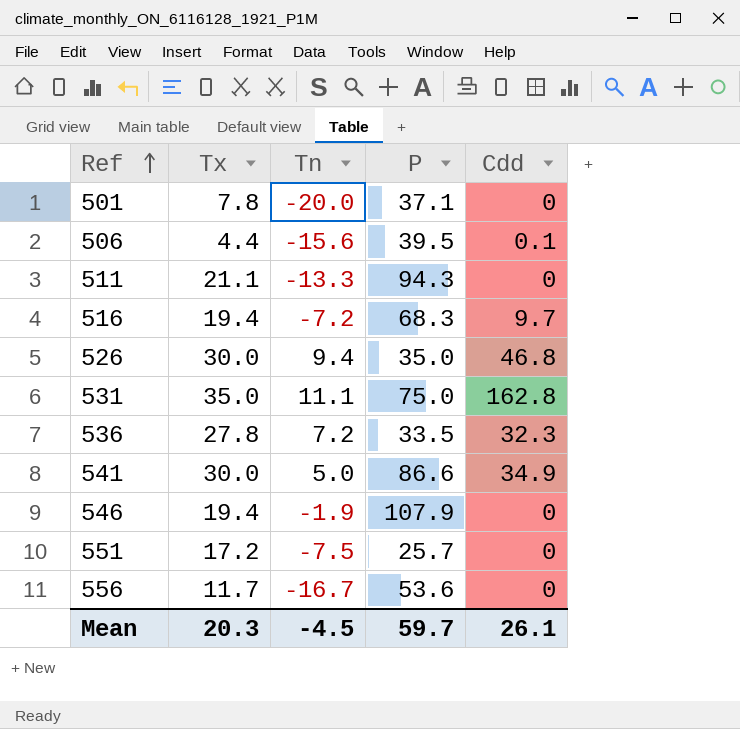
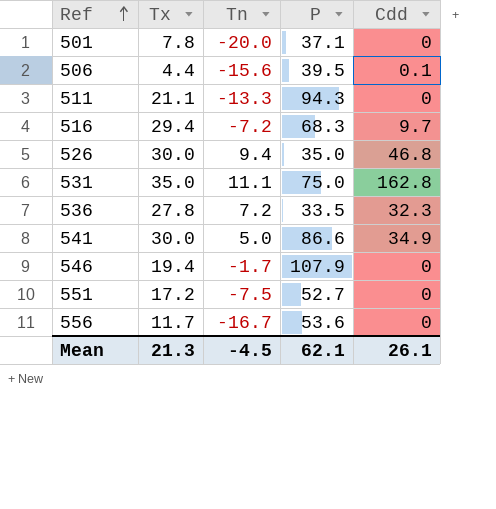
516 | Tx: 19.4 -> 29.4
546 | Tn: -1.9 -> -1.7
551 | P: 25.7 -> 52.7
Mean | Tx: 20.3 -> 21.3
Mean | P: 59.7 -> 62.1

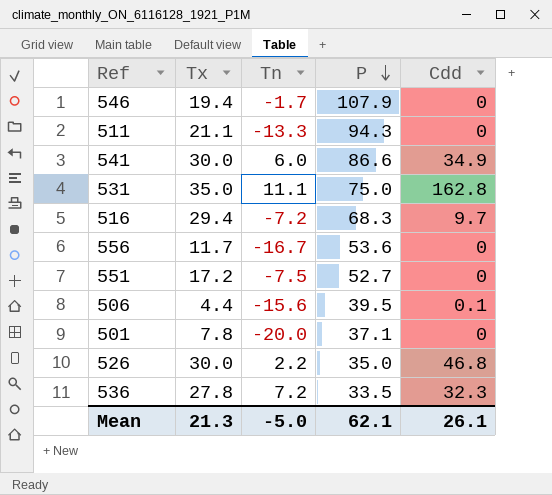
row order: Ref ascending -> P descending
541 | Tn: 5.0 -> 6.0
526 | Tn: 9.4 -> 2.2
Mean | Tn: -4.5 -> -5.0

